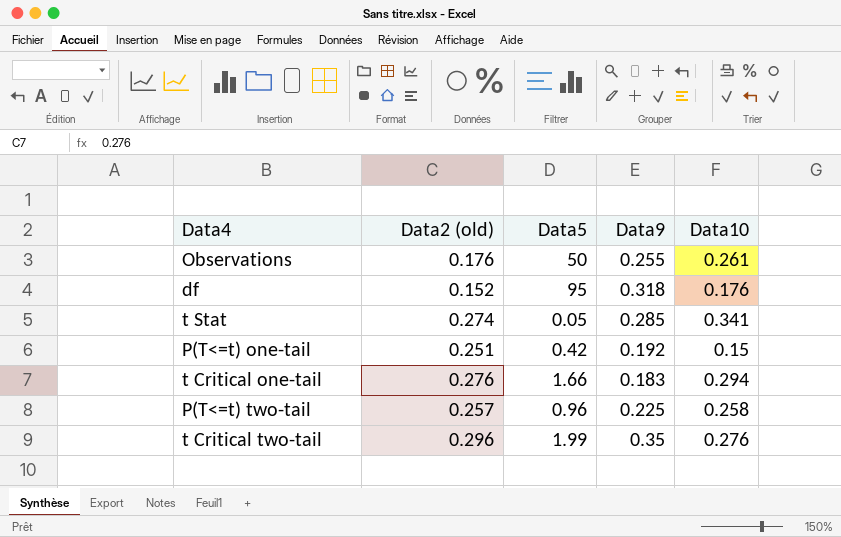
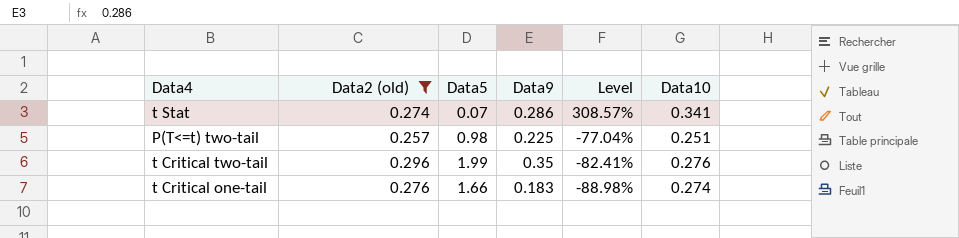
filter: none -> Data2 (old) >= 0.257
row order: none -> Level descending
column Level | formula: none -> ([Data9] - [Data5]) / [Data5]
t Stat | Data5: 0.05 -> 0.07
t Stat | Data9: 0.285 -> 0.286
P(T<=t) two-tail | Data5: 0.96 -> 0.98
P(T<=t) two-tail | Data10: 0.258 -> 0.251
t Critical one-tail | Data10: 0.294 -> 0.274

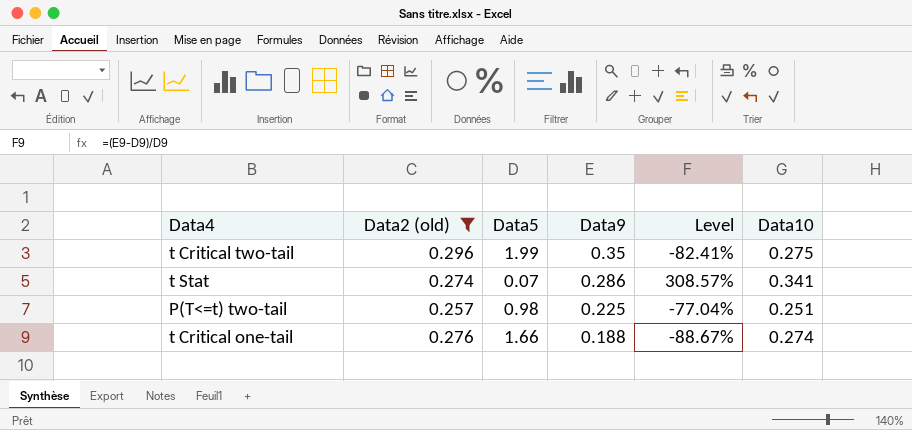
row order: Level descending -> Data9 descending
t Critical two-tail | Data10: 0.276 -> 0.275
t Critical one-tail | Data9: 0.183 -> 0.188
t Critical one-tail | Level: -88.98% -> -88.67%

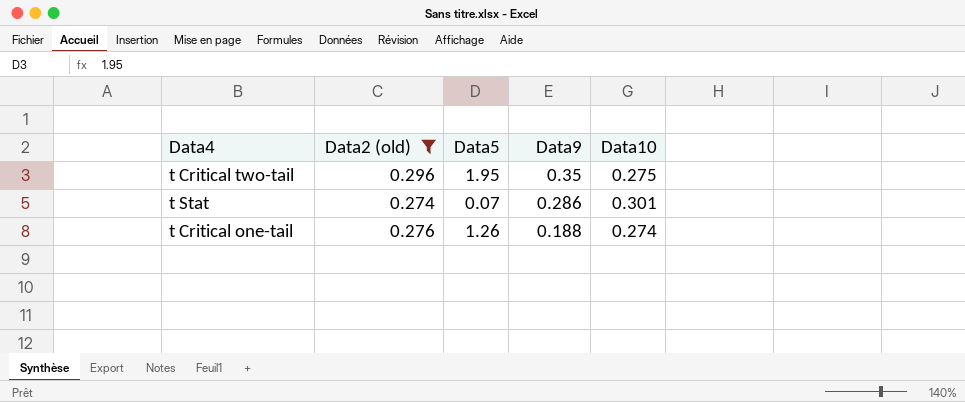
column Level | formula: ([Data9] - [Data5]) / [Data5] -> none
row P(T<=t) two-tail: 0.257 | 0.98 | 0.225 | -77.04% | 0.251 -> none
t Critical two-tail | Data5: 1.99 -> 1.95
t Stat | Data10: 0.341 -> 0.301
t Critical one-tail | Data5: 1.66 -> 1.26

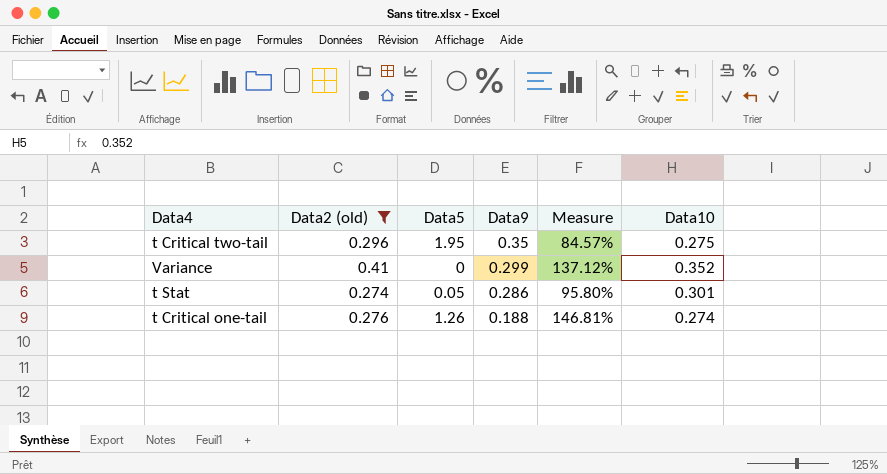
column Measure | formula: none -> [Data2 (old)] / [Data9]
row Variance: none -> 0.41 | 0 | 0.299 | 137.12% | 0.352
t Stat | Data5: 0.07 -> 0.05

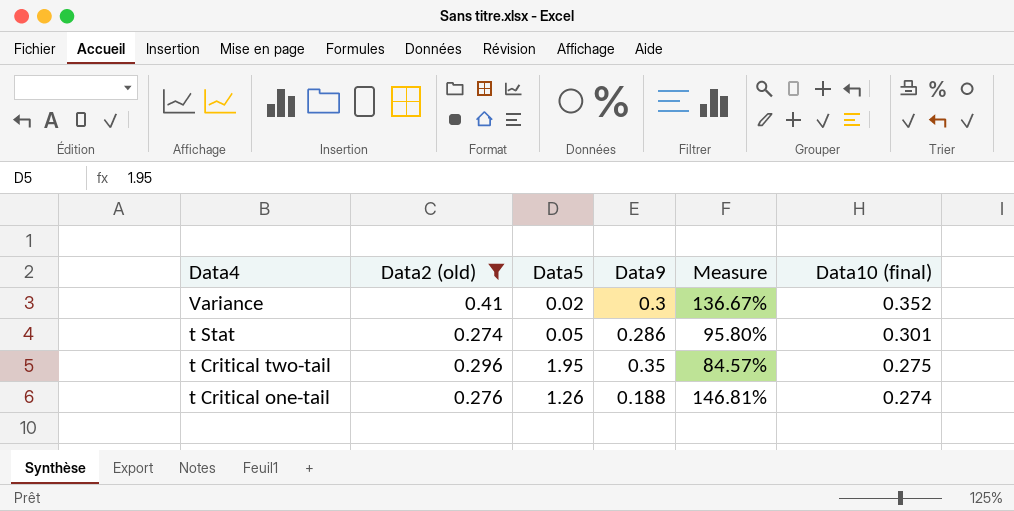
row order: Data9 descending -> Data4 descending
column name: Data10 -> Data10 (final)
Variance | Data5: 0 -> 0.02
Variance | Data9: 0.299 -> 0.3
Variance | Measure: 137.12% -> 136.67%

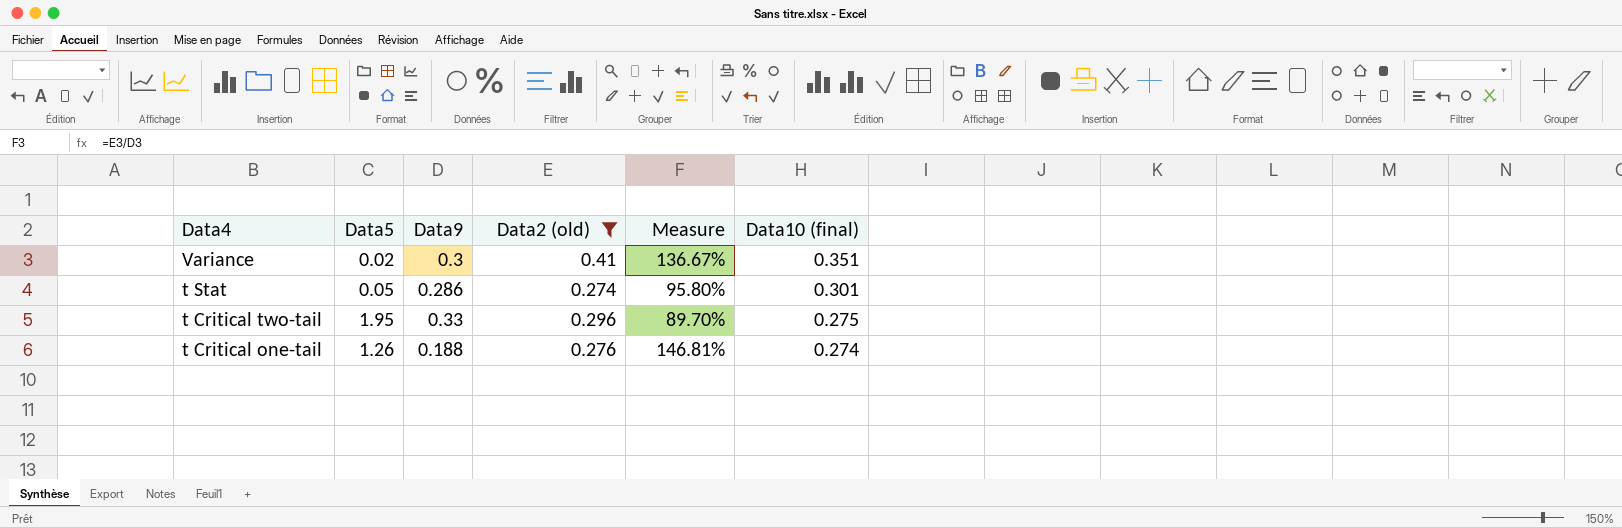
column Data2 (old) | position: 2 -> 4
Variance | Data10 (final): 0.352 -> 0.351
t Critical two-tail | Data9: 0.35 -> 0.33
t Critical two-tail | Measure: 84.57% -> 89.70%

